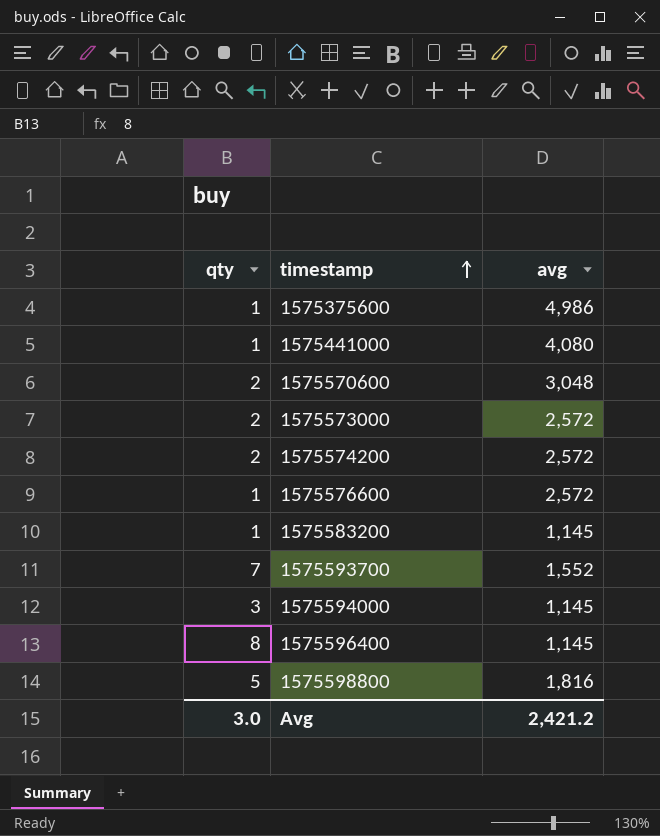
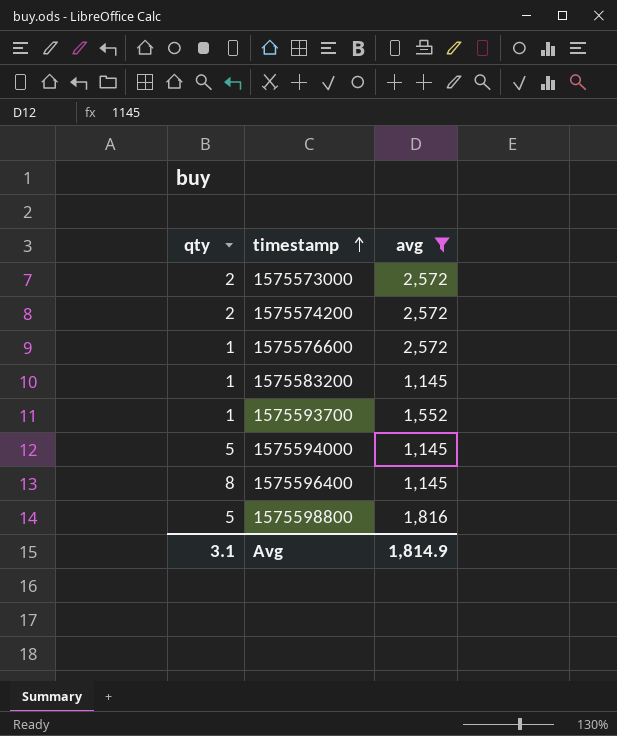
filter: none -> avg <= 2,572
1575593700 | qty: 7 -> 1
1575594000 | qty: 3 -> 5
Avg | qty: 3.0 -> 3.1
Avg | avg: 2,421.2 -> 1,814.9

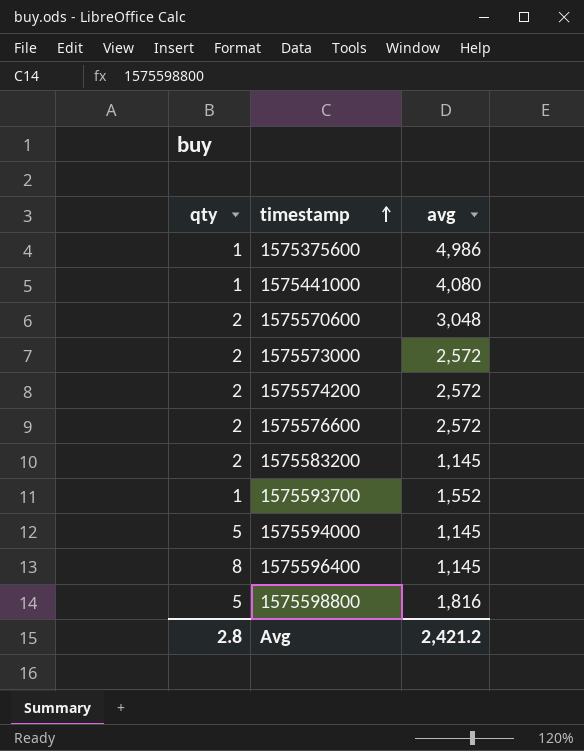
filter: avg <= 2,572 -> none
1575576600 | qty: 1 -> 2
1575583200 | qty: 1 -> 2
Avg | qty: 3.1 -> 2.8
Avg | avg: 1,814.9 -> 2,421.2

